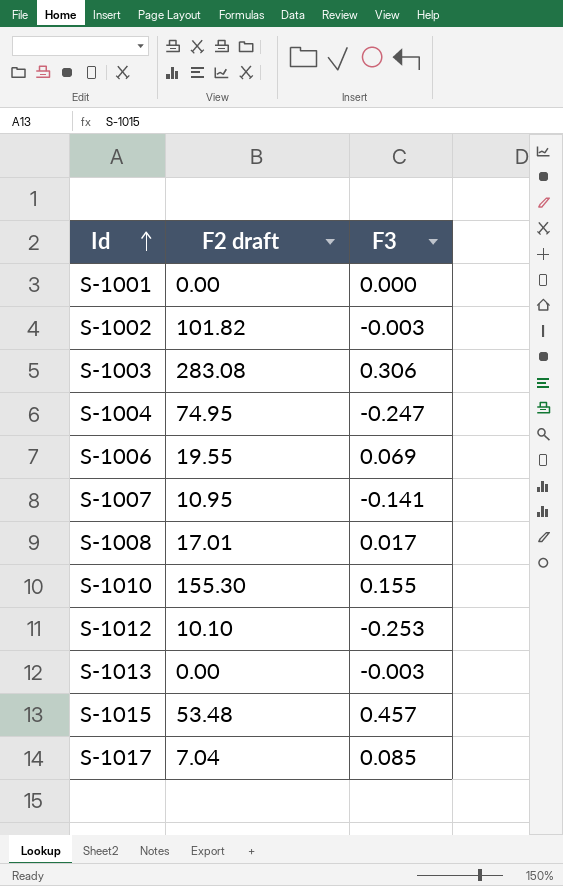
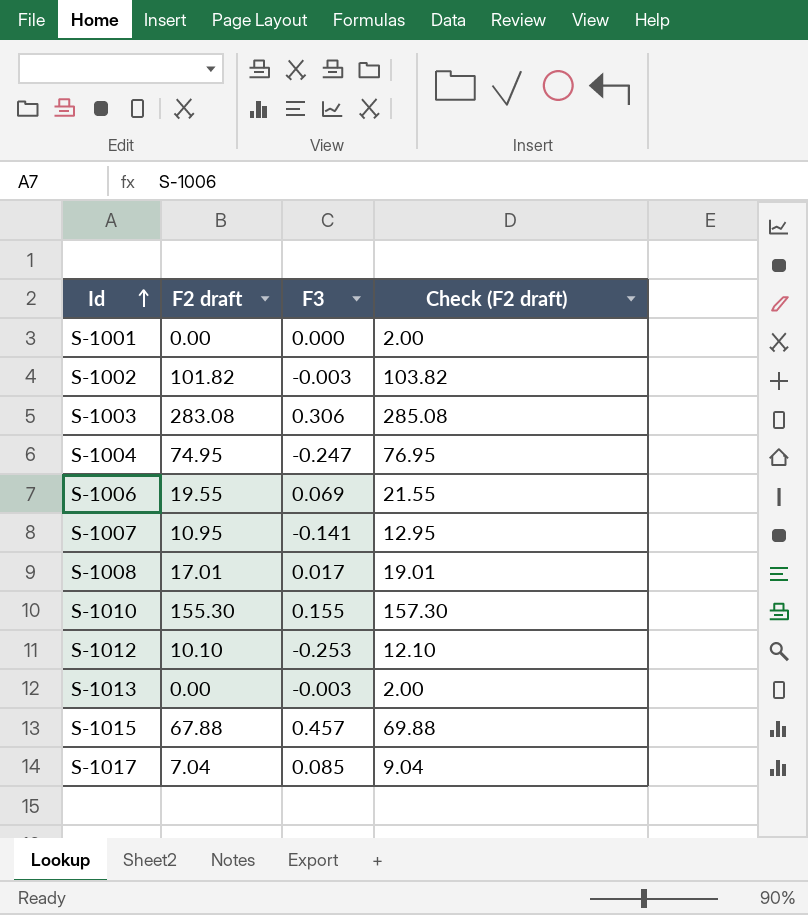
column Check (F2 draft) | formula: none -> [F2 draft] + 2
S-1015 | F2 draft: 53.48 -> 67.88

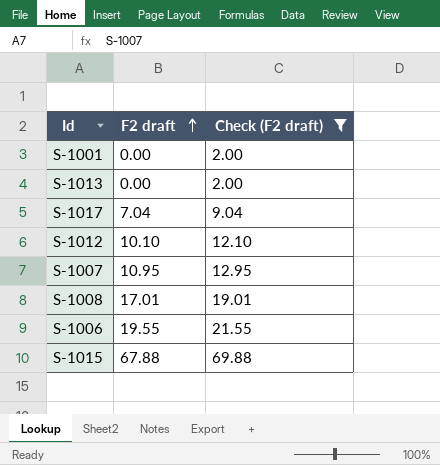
filter: none -> Check (F2 draft) <= 69.88
row order: Id ascending -> F2 draft ascending
column F3 | position: 3 -> none

